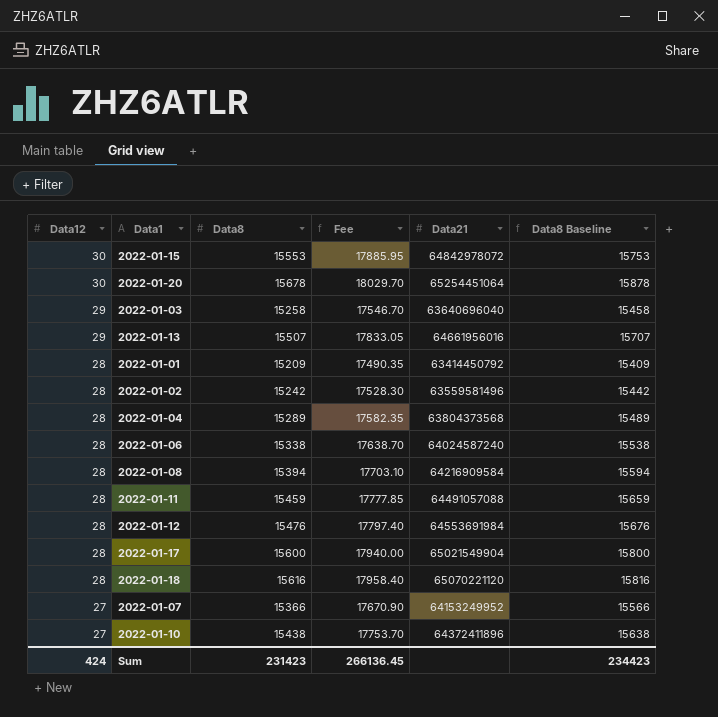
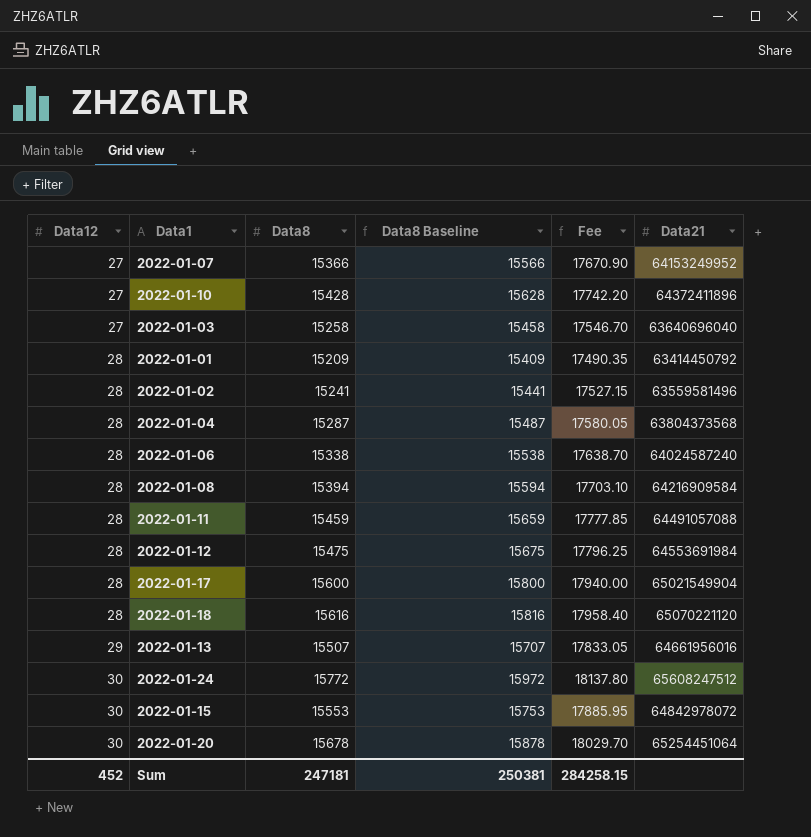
row order: Data12 descending -> Data12 ascending
column Data8 Baseline | position: 6 -> 4
2022-01-10 | Data8: 15438 -> 15428
2022-01-10 | Data8 Baseline: 15638 -> 15628
2022-01-10 | Fee: 17753.70 -> 17742.20
2022-01-03 | Data12: 29 -> 27
2022-01-02 | Data8: 15242 -> 15241
2022-01-02 | Data8 Baseline: 15442 -> 15441
2022-01-02 | Fee: 17528.30 -> 17527.15
2022-01-04 | Data8: 15289 -> 15287
2022-01-04 | Data8 Baseline: 15489 -> 15487
2022-01-04 | Fee: 17582.35 -> 17580.05
2022-01-12 | Data8: 15476 -> 15475
2022-01-12 | Data8 Baseline: 15676 -> 15675
2022-01-12 | Fee: 17797.40 -> 17796.25
row 2022-01-24: none -> 30 | 15772 | 15972 | 18137.80 | 65608247512
Sum | Data12: 424 -> 452
Sum | Data8: 231423 -> 247181
Sum | Data8 Baseline: 234423 -> 250381
Sum | Fee: 266136.45 -> 284258.15

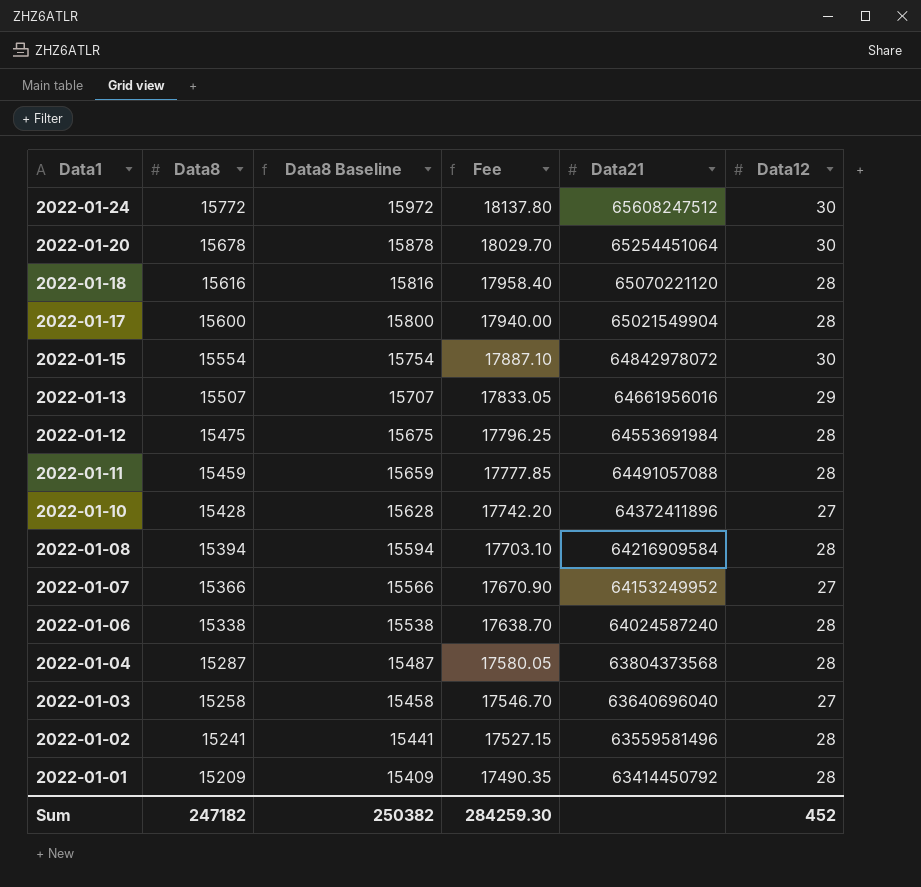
row order: Data12 ascending -> Data1 descending
column Data12 | position: 1 -> 6
2022-01-15 | Data8: 15553 -> 15554
2022-01-15 | Data8 Baseline: 15753 -> 15754
2022-01-15 | Fee: 17885.95 -> 17887.10
Sum | Data8: 247181 -> 247182
Sum | Data8 Baseline: 250381 -> 250382
Sum | Fee: 284258.15 -> 284259.30

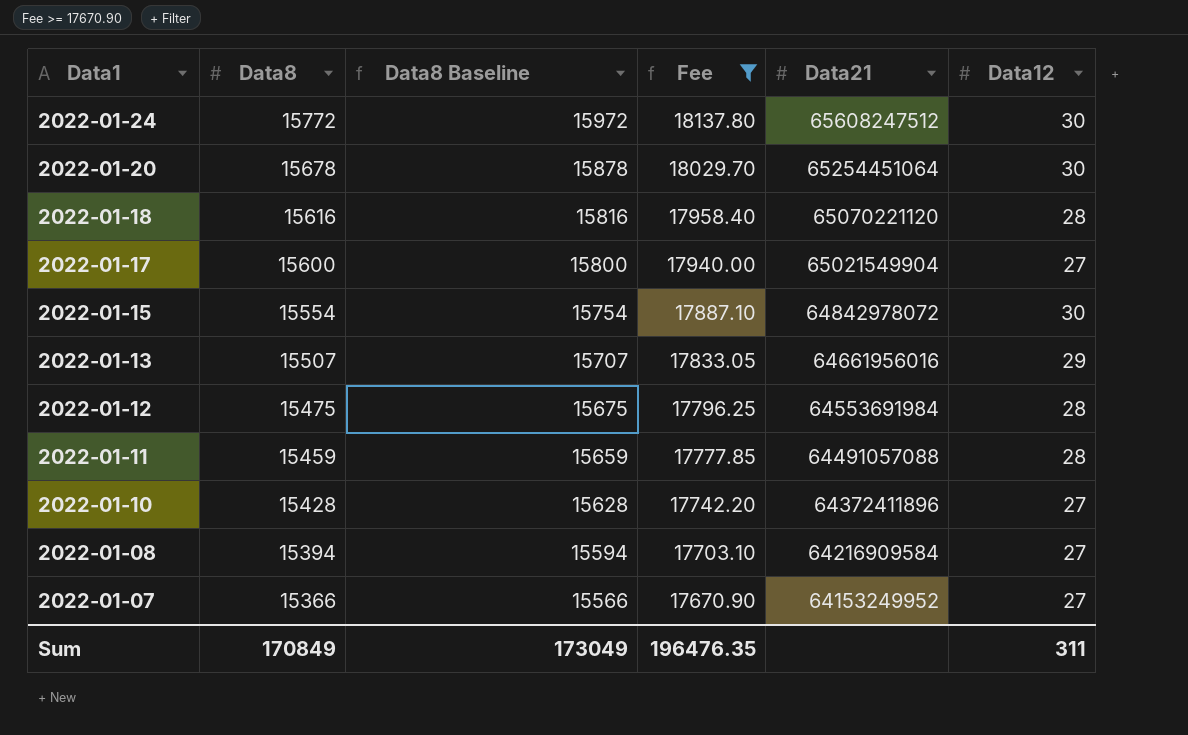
filter: none -> Fee >= 17670.90
2022-01-17 | Data12: 28 -> 27
2022-01-08 | Data12: 28 -> 27
Sum | Data8: 247182 -> 170849
Sum | Data8 Baseline: 250382 -> 173049
Sum | Fee: 284259.30 -> 196476.35
Sum | Data12: 452 -> 311

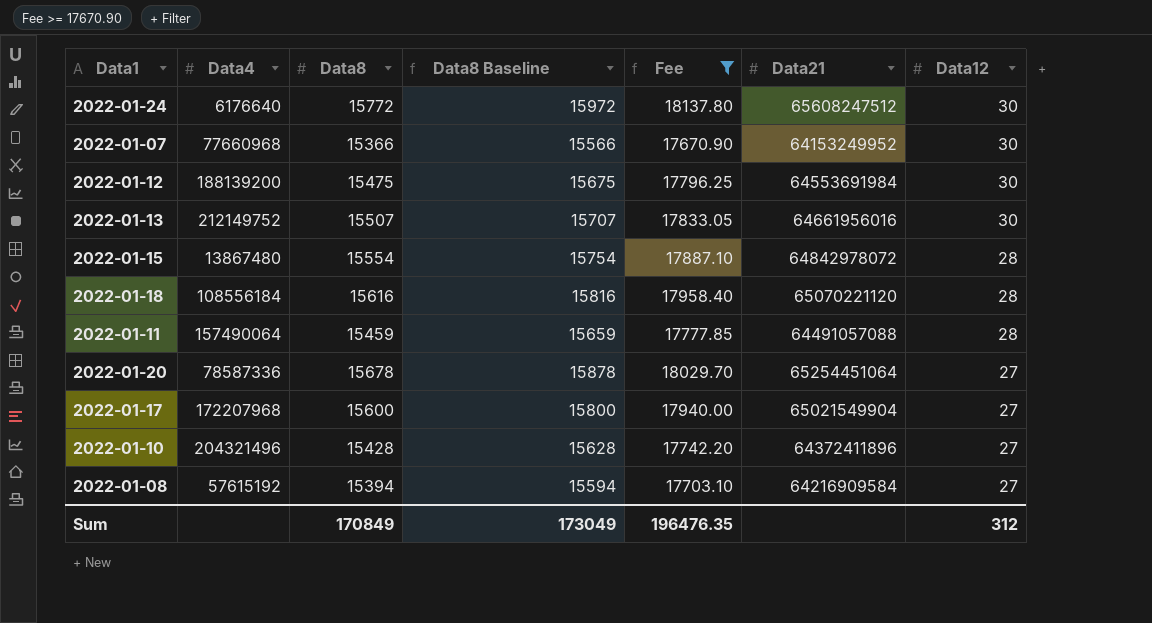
row order: Data1 descending -> Data12 descending
column Data4 | position: none -> 2
2022-01-07 | Data12: 27 -> 30
2022-01-12 | Data12: 28 -> 30
2022-01-13 | Data12: 29 -> 30
2022-01-15 | Data12: 30 -> 28
2022-01-20 | Data12: 30 -> 27
Sum | Data12: 311 -> 312

